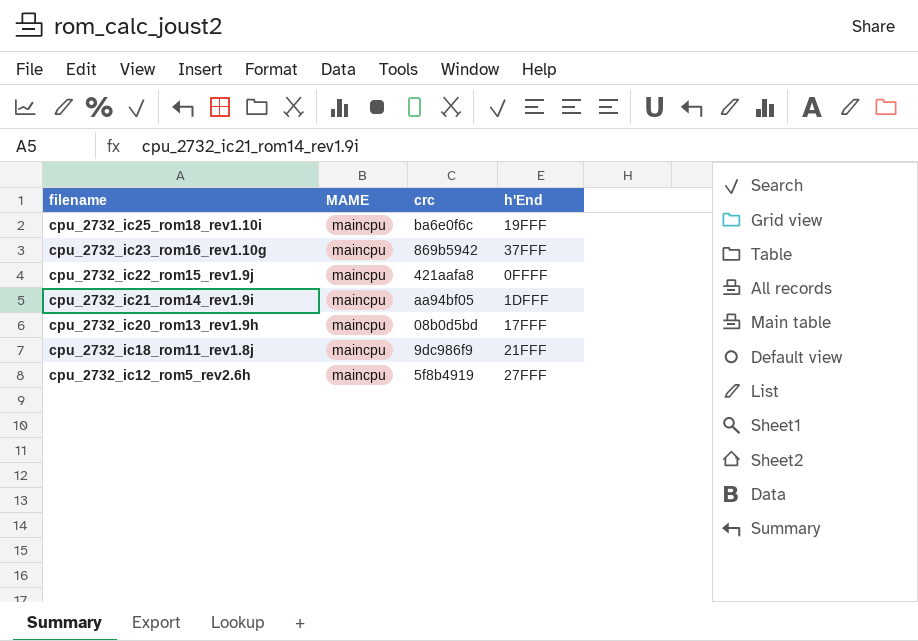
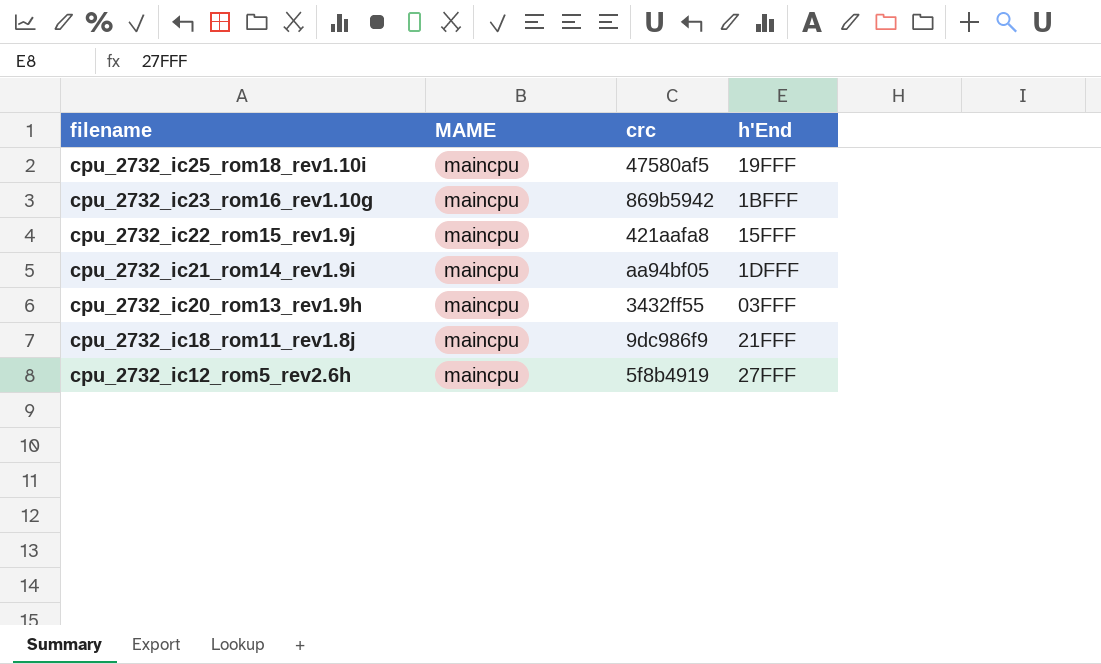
cpu_2732_ic25_rom18_rev1.10i | crc: ba6e0f6c -> 47580af5
cpu_2732_ic23_rom16_rev1.10g | h'End: 37FFF -> 1BFFF
cpu_2732_ic22_rom15_rev1.9j | h'End: 0FFFF -> 15FFF
cpu_2732_ic20_rom13_rev1.9h | crc: 08b0d5bd -> 3432ff55
cpu_2732_ic20_rom13_rev1.9h | h'End: 17FFF -> 03FFF

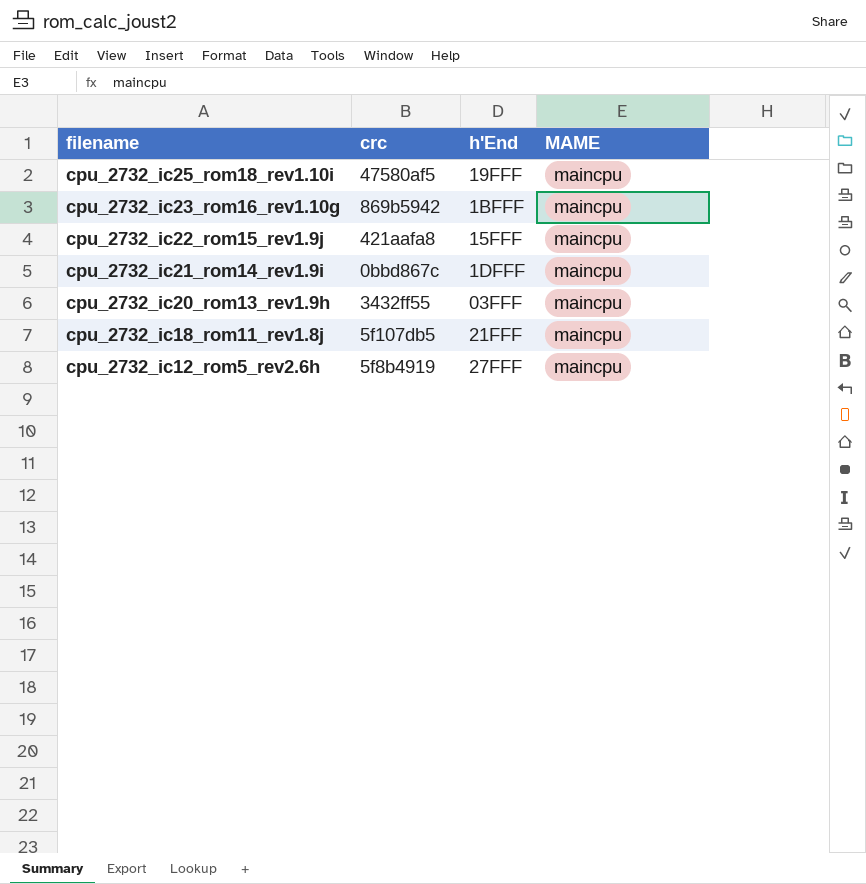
column MAME | position: 2 -> 4
cpu_2732_ic21_rom14_rev1.9i | crc: aa94bf05 -> 0bbd867c
cpu_2732_ic18_rom11_rev1.8j | crc: 9dc986f9 -> 5f107db5

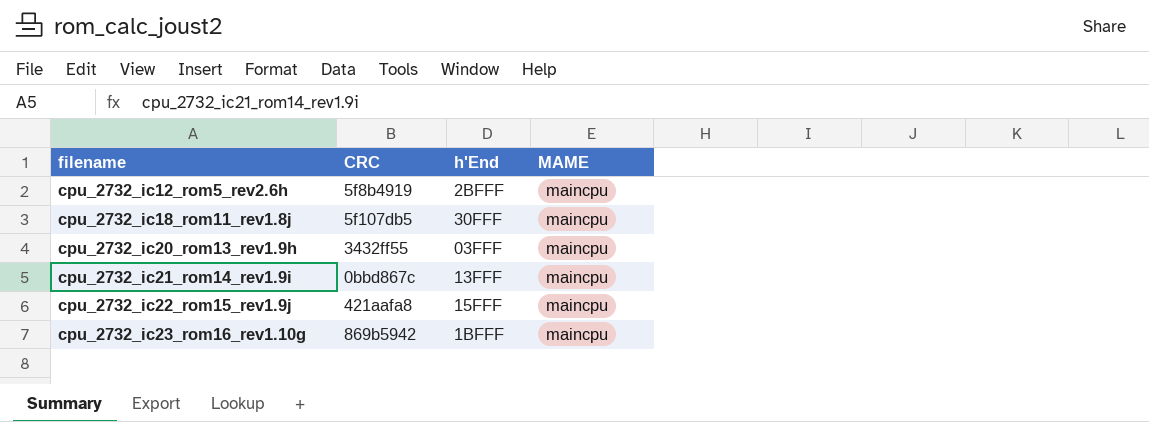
row order: filename descending -> filename ascending
column name: crc -> CRC
row cpu_2732_ic25_rom18_rev1.10i: 47580af5 | 19FFF | maincpu -> none
cpu_2732_ic12_rom5_rev2.6h | h'End: 27FFF -> 2BFFF
cpu_2732_ic18_rom11_rev1.8j | h'End: 21FFF -> 30FFF
cpu_2732_ic21_rom14_rev1.9i | h'End: 1DFFF -> 13FFF

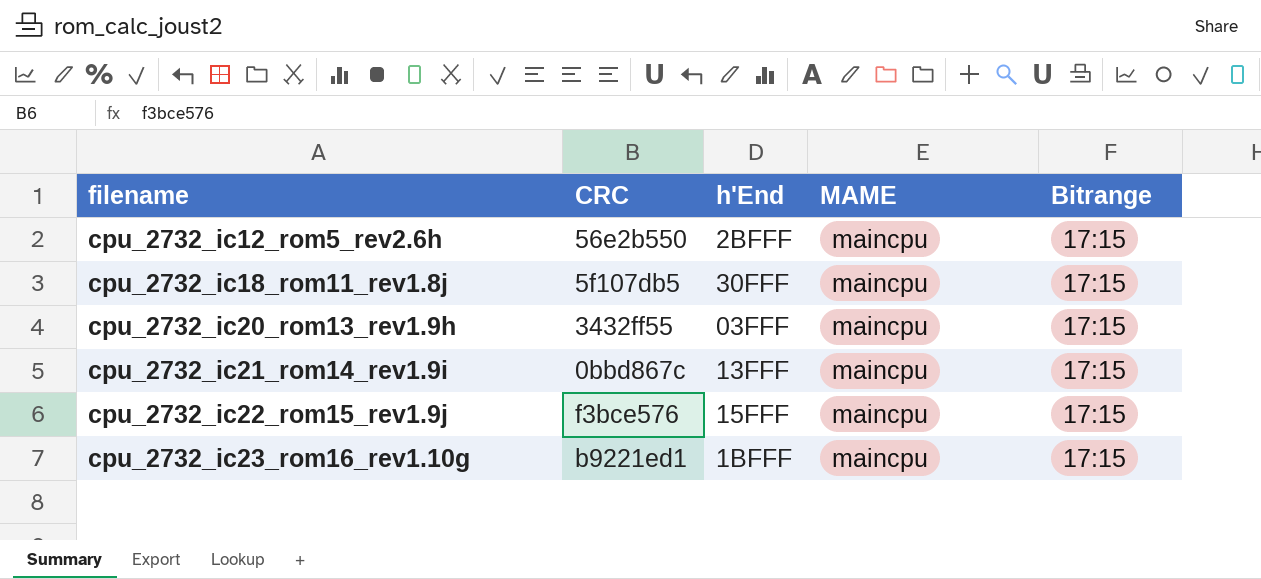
column Bitrange | position: none -> 5
cpu_2732_ic12_rom5_rev2.6h | CRC: 5f8b4919 -> 56e2b550
cpu_2732_ic22_rom15_rev1.9j | CRC: 421aafa8 -> f3bce576
cpu_2732_ic23_rom16_rev1.10g | CRC: 869b5942 -> b9221ed1

